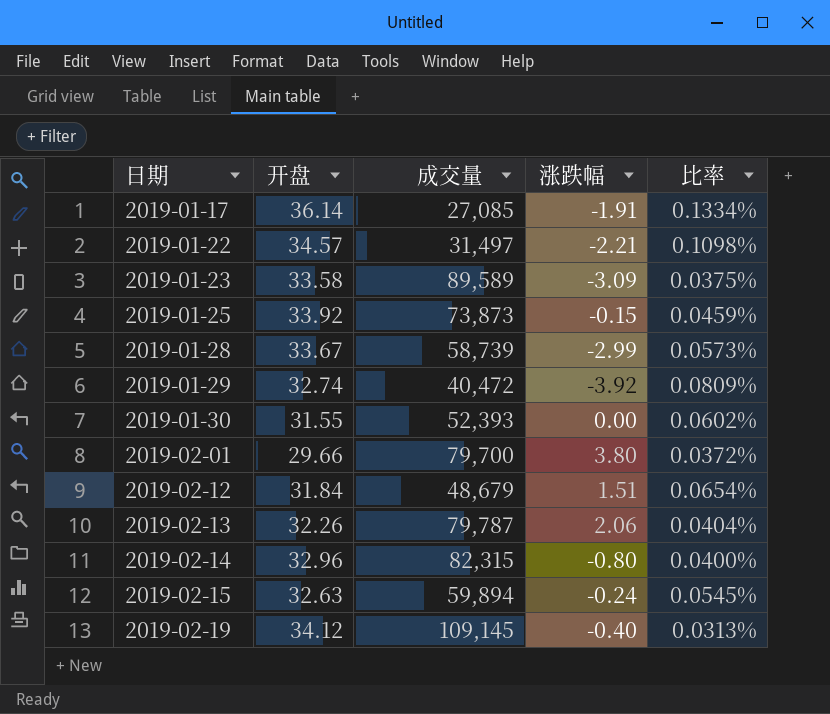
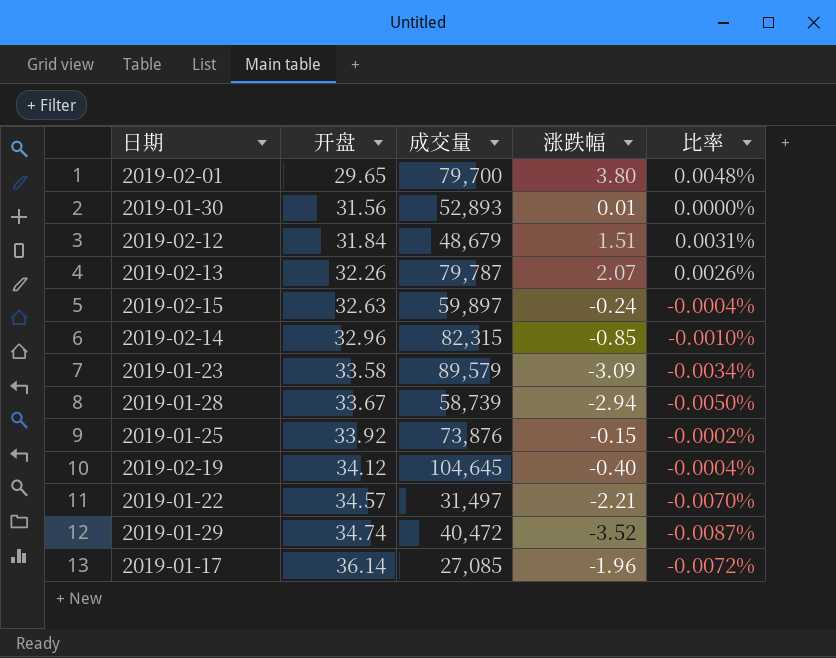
row order: 日期 ascending -> 开盘 ascending
column 比率 | formula: [开盘] / [成交量] -> [涨跌幅] / [成交量]
2019-02-01 | 开盘: 29.66 -> 29.65
2019-01-30 | 开盘: 31.55 -> 31.56
2019-01-30 | 成交量: 52,393 -> 52,893
2019-01-30 | 涨跌幅: 0.00 -> 0.01
2019-02-13 | 涨跌幅: 2.06 -> 2.07
2019-02-15 | 成交量: 59,894 -> 59,897
2019-02-14 | 涨跌幅: -0.80 -> -0.85
2019-01-23 | 成交量: 89,589 -> 89,579
2019-01-28 | 涨跌幅: -2.99 -> -2.94
2019-01-25 | 成交量: 73,873 -> 73,876
2019-02-19 | 成交量: 109,145 -> 104,645
2019-01-29 | 开盘: 32.74 -> 34.74
2019-01-29 | 涨跌幅: -3.92 -> -3.52
2019-01-17 | 涨跌幅: -1.91 -> -1.96

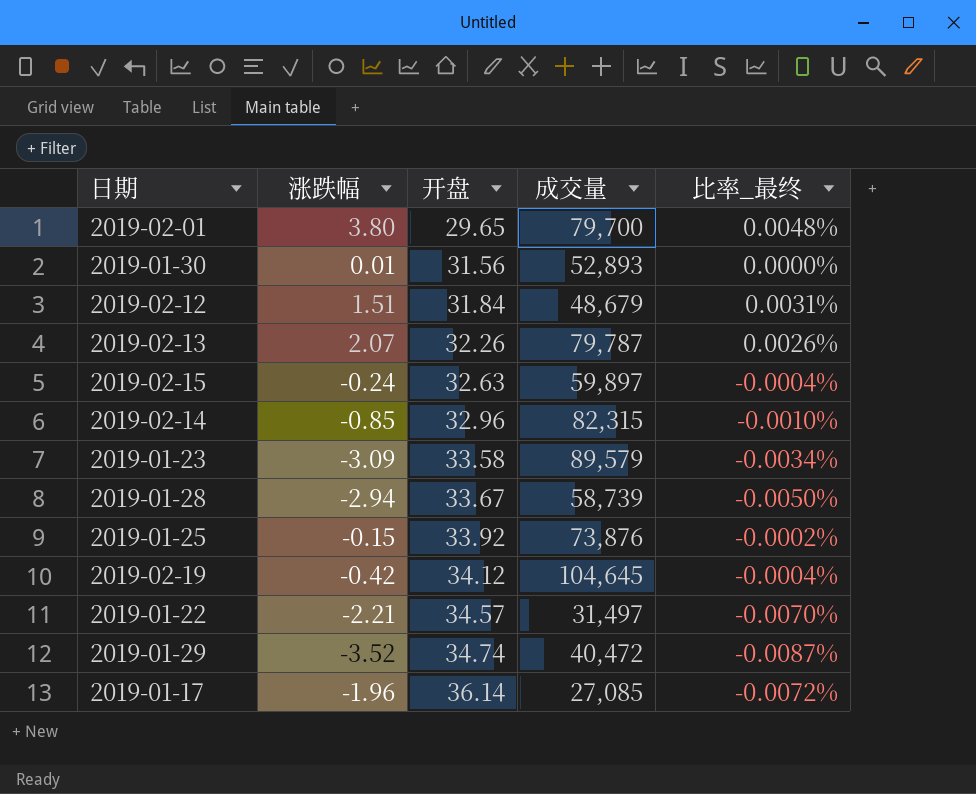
column 涨跌幅 | position: 4 -> 2
column name: 比率 -> 比率_最终
2019-02-19 | 涨跌幅: -0.40 -> -0.42

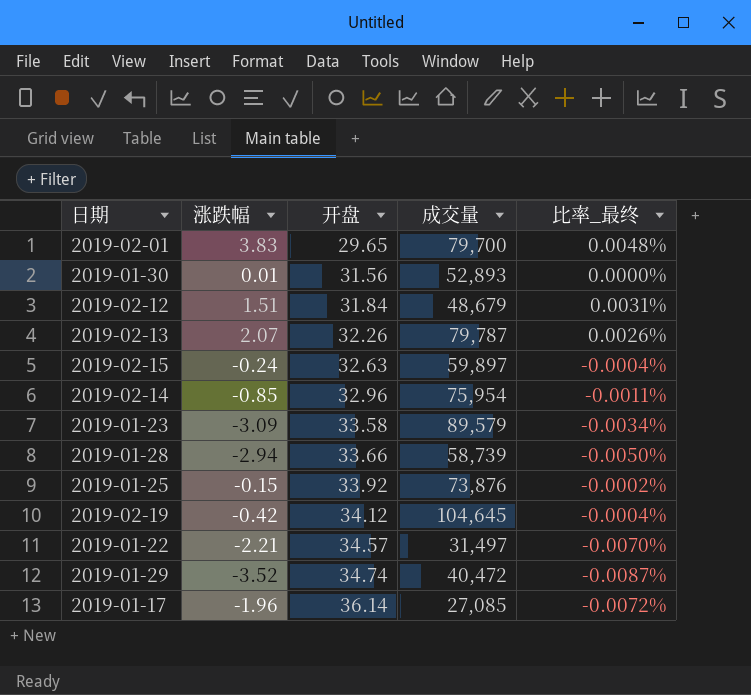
2019-02-01 | 涨跌幅: 3.80 -> 3.83
2019-02-14 | 成交量: 82,315 -> 75,954
2019-02-14 | 比率_最终: -0.0010% -> -0.0011%
2019-01-28 | 开盘: 33.67 -> 33.66

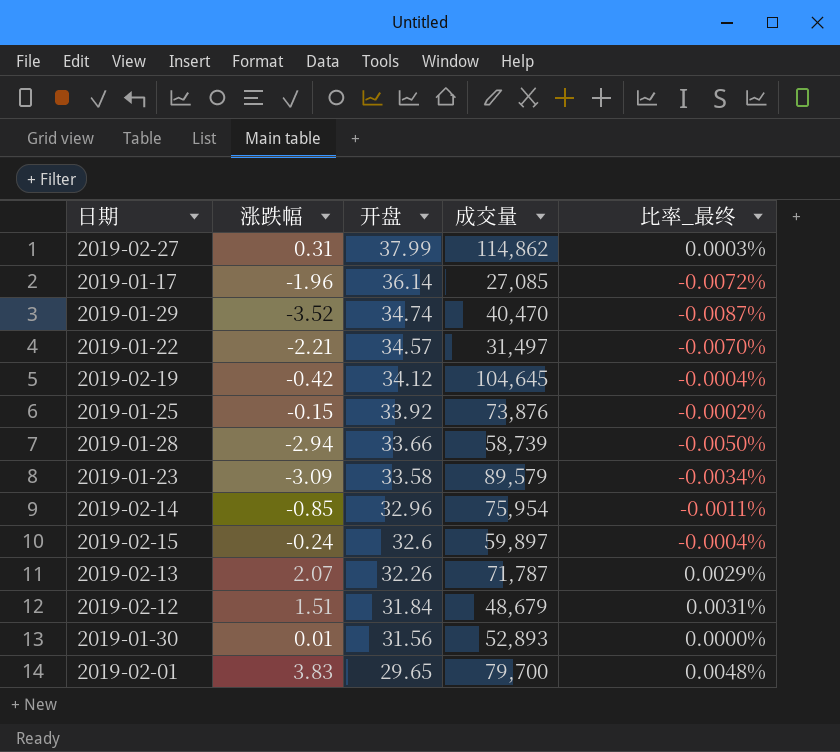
row order: 开盘 ascending -> 开盘 descending
row 2019-02-27: none -> 0.31 | 37.99 | 114,862 | 0.0003%
2019-01-29 | 成交量: 40,472 -> 40,470
2019-02-15 | 开盘: 32.63 -> 32.6
2019-02-13 | 成交量: 79,787 -> 71,787
2019-02-13 | 比率_最终: 0.0026% -> 0.0029%

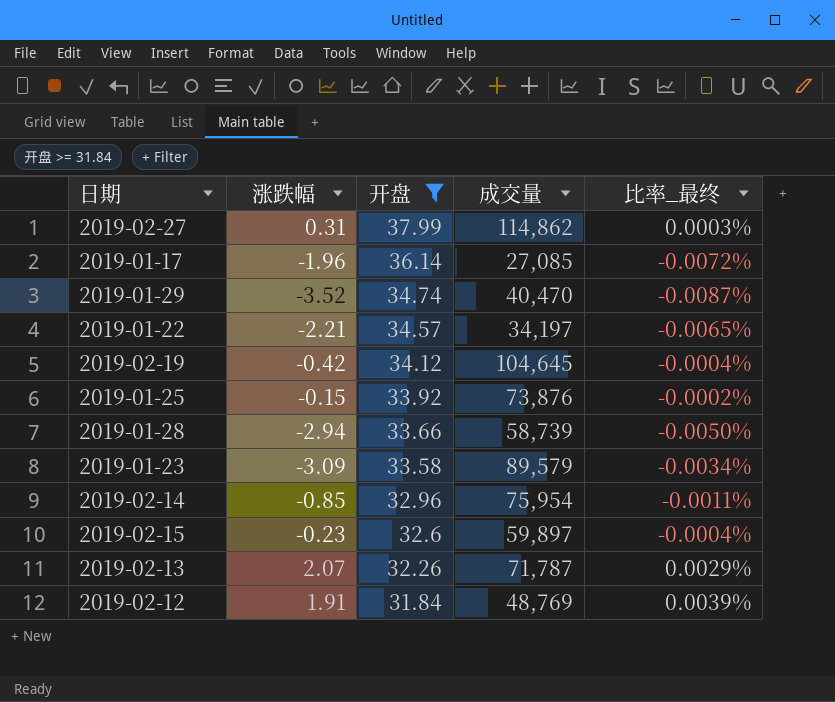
filter: none -> 开盘 >= 31.84
2019-01-22 | 成交量: 31,497 -> 34,197
2019-01-22 | 比率_最终: -0.0070% -> -0.0065%
2019-02-15 | 涨跌幅: -0.24 -> -0.23
2019-02-12 | 涨跌幅: 1.51 -> 1.91
2019-02-12 | 成交量: 48,679 -> 48,769
2019-02-12 | 比率_最终: 0.0031% -> 0.0039%

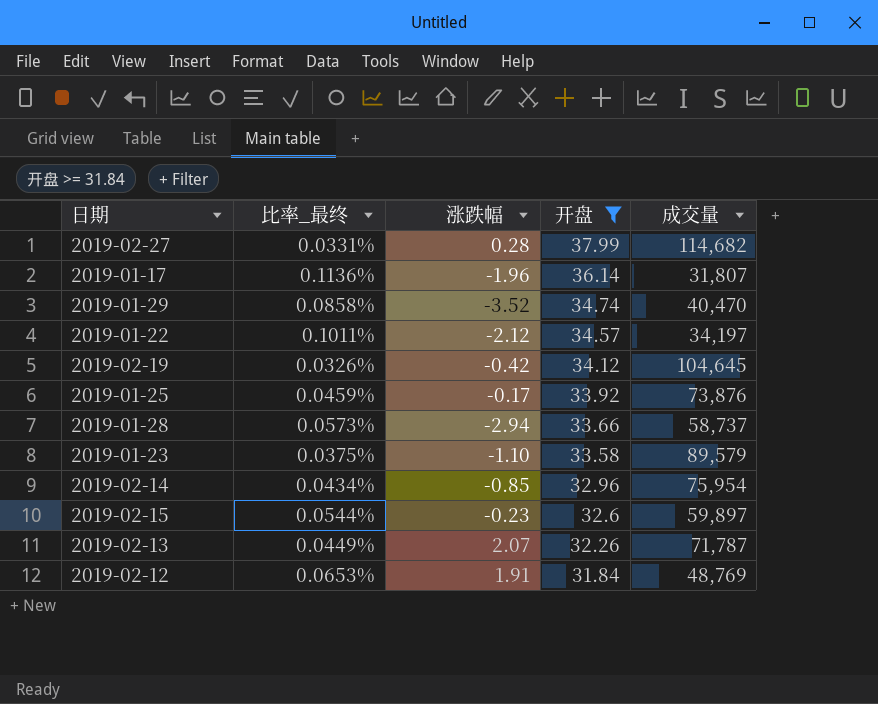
column 比率_最终 | formula: [涨跌幅] / [成交量] -> [开盘] / [成交量]
column 比率_最终 | position: 5 -> 2
2019-02-27 | 涨跌幅: 0.31 -> 0.28
2019-02-27 | 成交量: 114,862 -> 114,682
2019-01-17 | 成交量: 27,085 -> 31,807
2019-01-22 | 涨跌幅: -2.21 -> -2.12
2019-01-25 | 涨跌幅: -0.15 -> -0.17
2019-01-28 | 成交量: 58,739 -> 58,737
2019-01-23 | 涨跌幅: -3.09 -> -1.10

